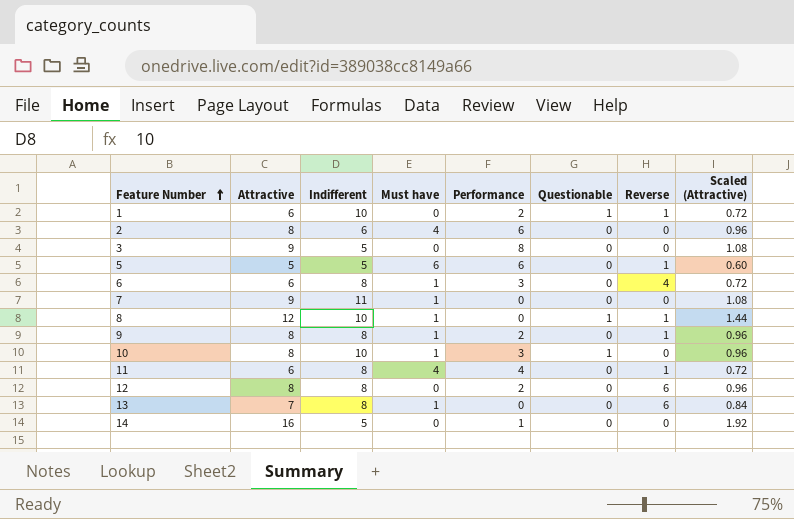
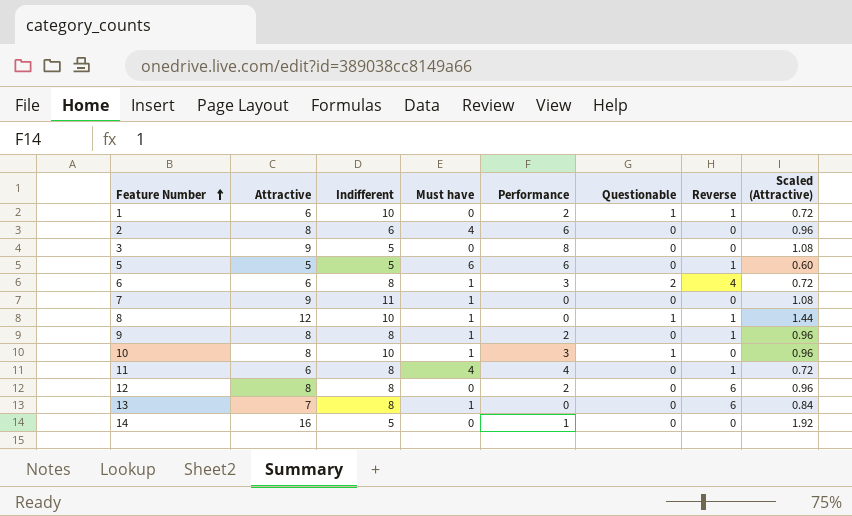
6 | Questionable: 0 -> 2

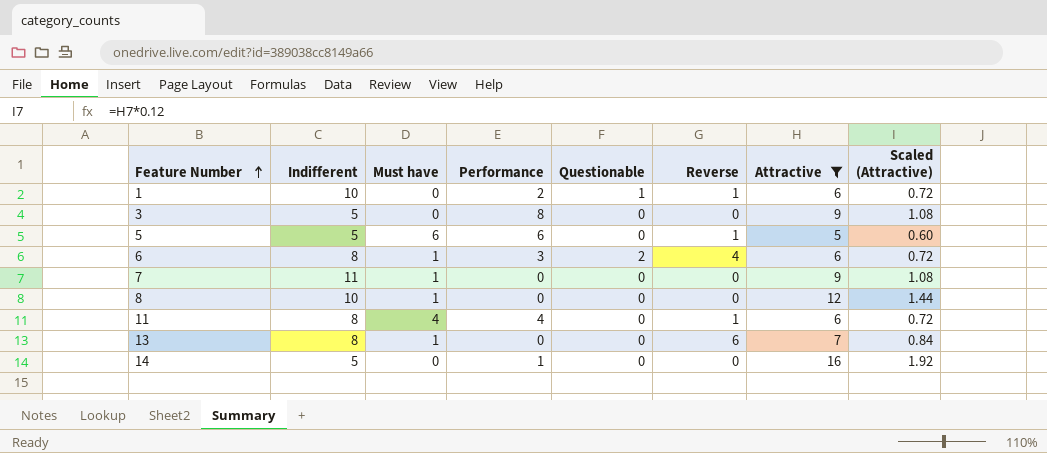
filter: none -> Attractive != 8
column Attractive | position: 2 -> 7
8 | Questionable: 1 -> 0
8 | Reverse: 1 -> 0

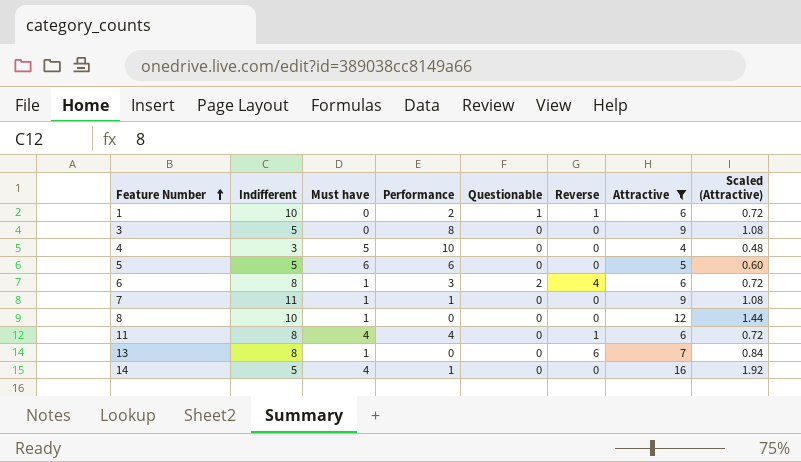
row 4: none -> 3 | 5 | 10 | 0 | 0 | 4 | 0.48
5 | Reverse: 1 -> 0
7 | Performance: 0 -> 1
14 | Must have: 0 -> 4

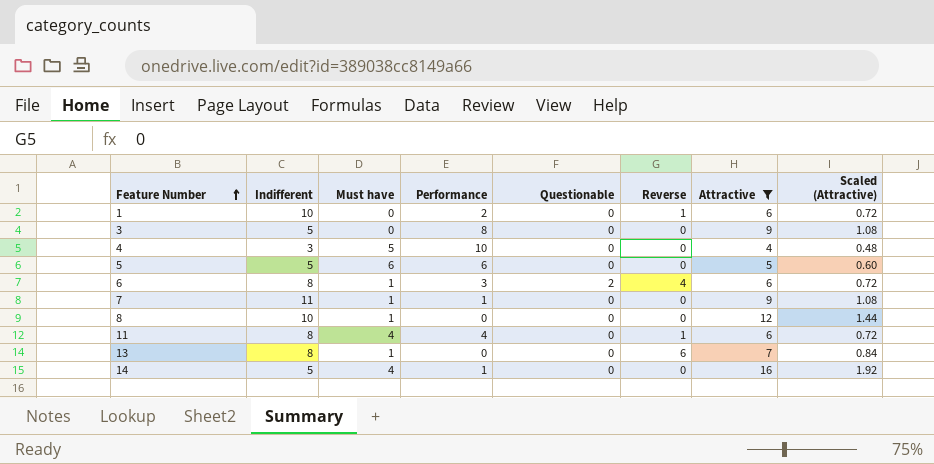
1 | Questionable: 1 -> 0

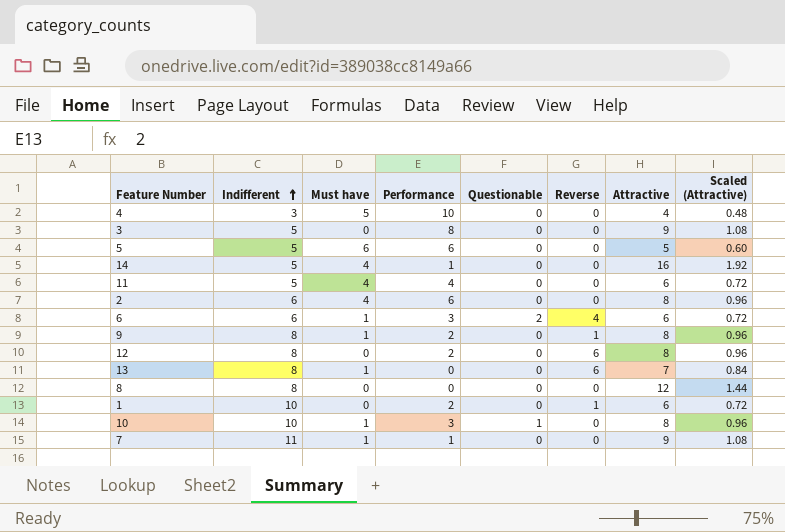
filter: Attractive != 8 -> none
row order: Feature Number ascending -> Indifferent ascending
11 | Indifferent: 8 -> 5
11 | Reverse: 1 -> 0
6 | Indifferent: 8 -> 6
8 | Indifferent: 10 -> 8
8 | Must have: 1 -> 0

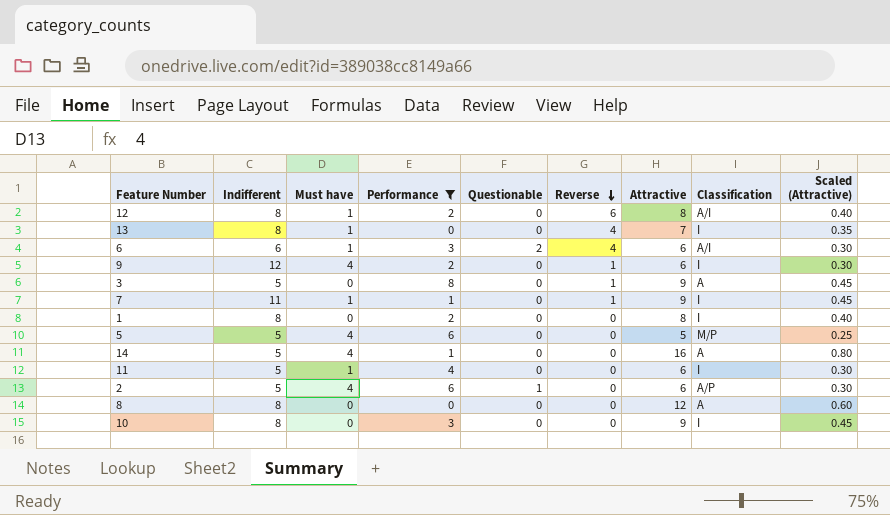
filter: none -> Performance != 10
row order: Indifferent ascending -> Reverse descending
column Classification | position: none -> 8
column Scaled (Attractive) | formula: [Attractive] * 0.12 -> [Attractive] * 0.05
12 | Must have: 0 -> 1
13 | Reverse: 6 -> 4
9 | Indifferent: 8 -> 12
9 | Must have: 1 -> 4
9 | Attractive: 8 -> 6
3 | Reverse: 0 -> 1
7 | Reverse: 0 -> 1
1 | Indifferent: 10 -> 8
1 | Reverse: 1 -> 0
1 | Attractive: 6 -> 8
5 | Must have: 6 -> 4
11 | Must have: 4 -> 1
2 | Indifferent: 6 -> 5
2 | Questionable: 0 -> 1
2 | Attractive: 8 -> 6
10 | Indifferent: 10 -> 8
10 | Must have: 1 -> 0
10 | Questionable: 1 -> 0
10 | Attractive: 8 -> 9

